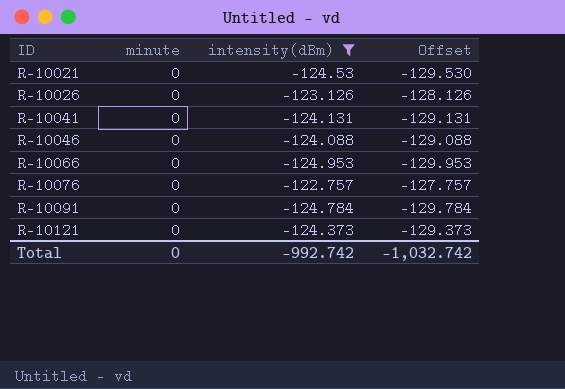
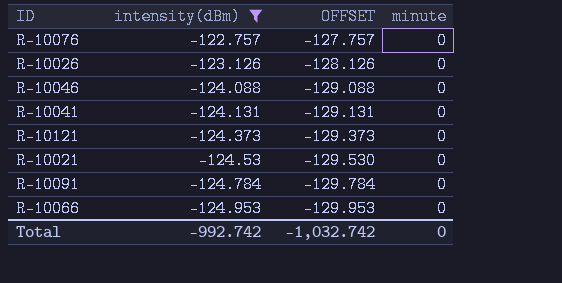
row order: ID ascending -> intensity(dBm) descending
column name: Offset -> OFFSET
column minute | position: 2 -> 4

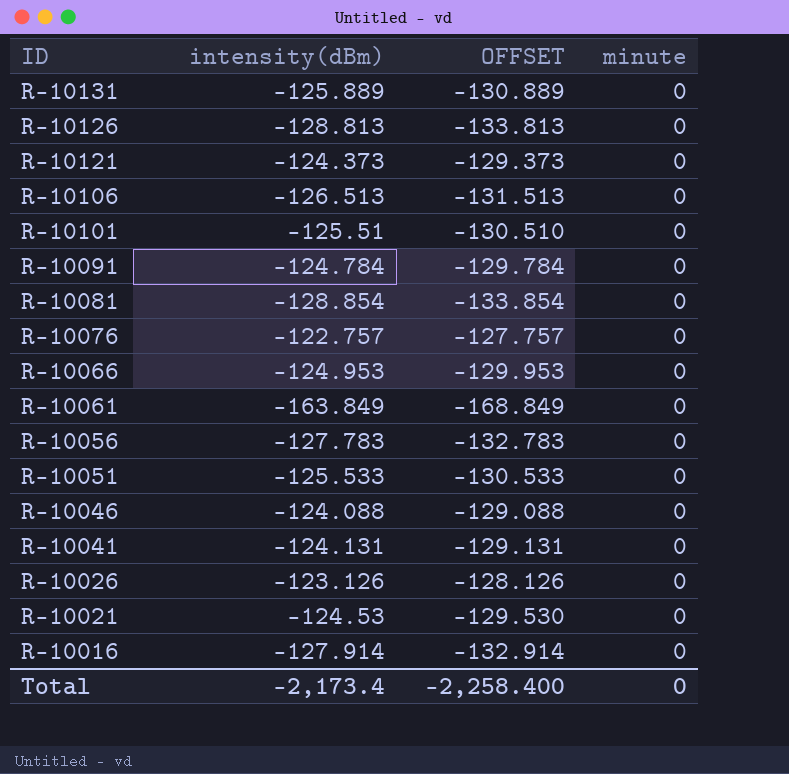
filter: intensity(dBm) >= -124.953 -> none
row order: intensity(dBm) descending -> ID descending
Total | intensity(dBm): -992.742 -> -2,173.4
Total | OFFSET: -1,032.742 -> -2,258.400

